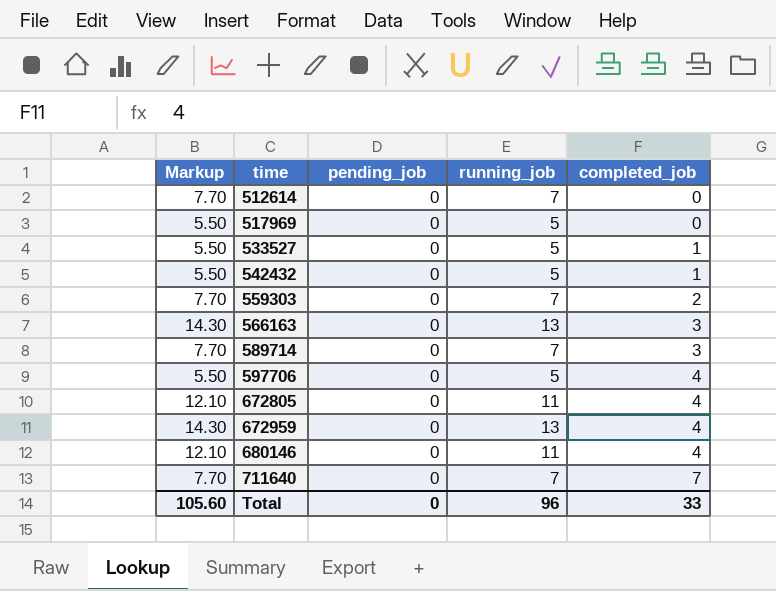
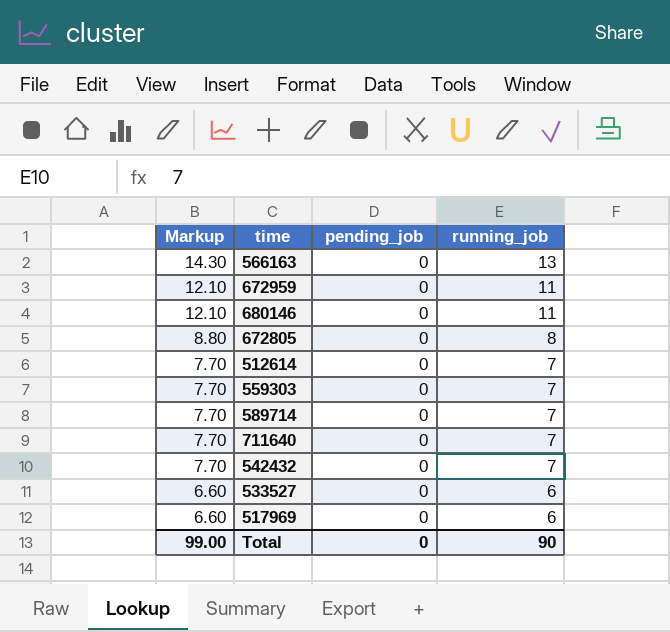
row order: time ascending -> Markup descending
column completed_job | position: 5 -> none
row 597706: 5.50 | 0 | 5 | 4 -> none
672959 | Markup: 14.30 -> 12.10
672959 | running_job: 13 -> 11
672805 | Markup: 12.10 -> 8.80
672805 | running_job: 11 -> 8
542432 | Markup: 5.50 -> 7.70
542432 | running_job: 5 -> 7
533527 | Markup: 5.50 -> 6.60
533527 | running_job: 5 -> 6
517969 | Markup: 5.50 -> 6.60
517969 | running_job: 5 -> 6
Total | Markup: 105.60 -> 99.00
Total | running_job: 96 -> 90

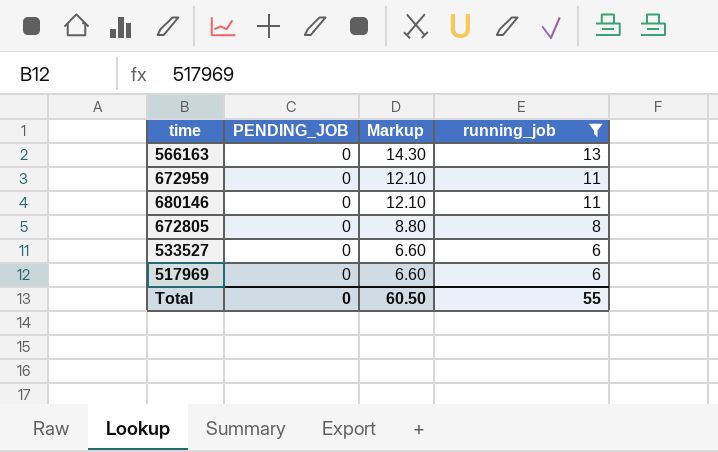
filter: none -> running_job != 7
column name: pending_job -> PENDING_JOB
column Markup | position: 1 -> 3
Total | Markup: 99.00 -> 60.50
Total | running_job: 90 -> 55

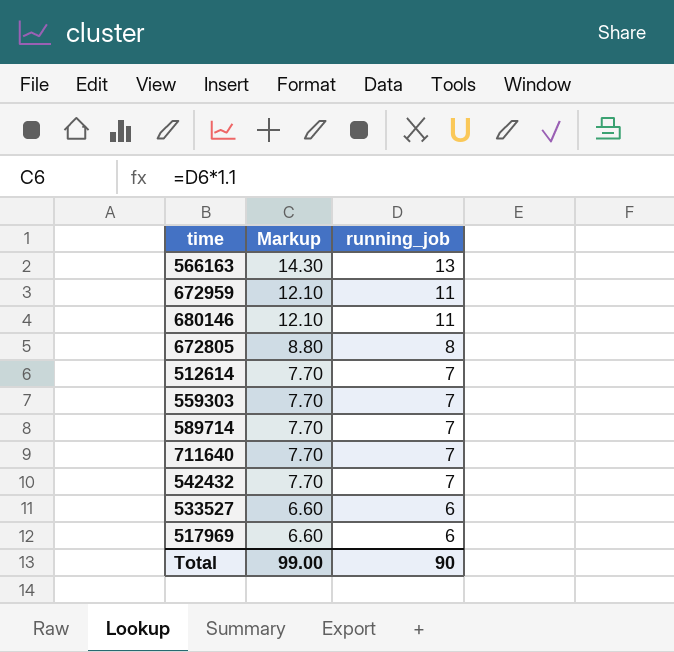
filter: running_job != 7 -> none
column PENDING_JOB | position: 2 -> none
Total | Markup: 60.50 -> 99.00
Total | running_job: 55 -> 90

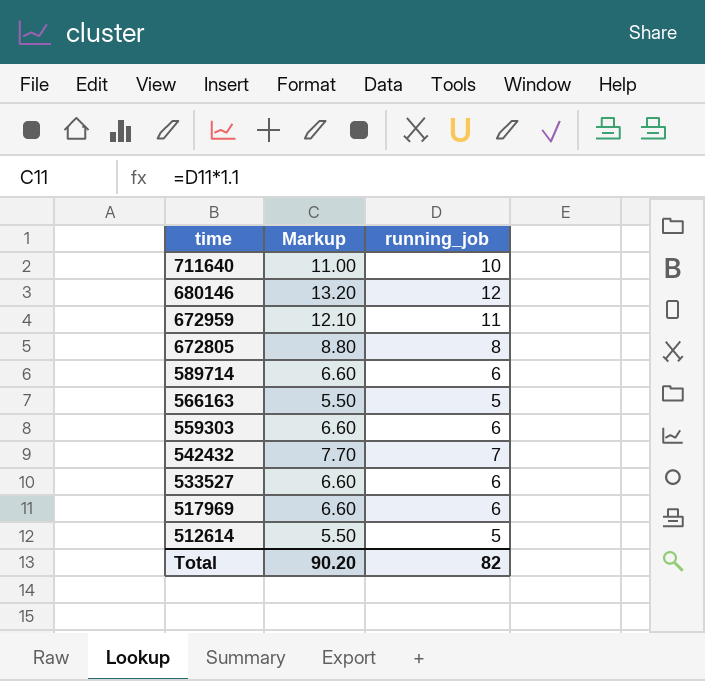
row order: Markup descending -> time descending
711640 | Markup: 7.70 -> 11.00
711640 | running_job: 7 -> 10
680146 | Markup: 12.10 -> 13.20
680146 | running_job: 11 -> 12
589714 | Markup: 7.70 -> 6.60
589714 | running_job: 7 -> 6
566163 | Markup: 14.30 -> 5.50
566163 | running_job: 13 -> 5
559303 | Markup: 7.70 -> 6.60
559303 | running_job: 7 -> 6
512614 | Markup: 7.70 -> 5.50
512614 | running_job: 7 -> 5
Total | Markup: 99.00 -> 90.20
Total | running_job: 90 -> 82

